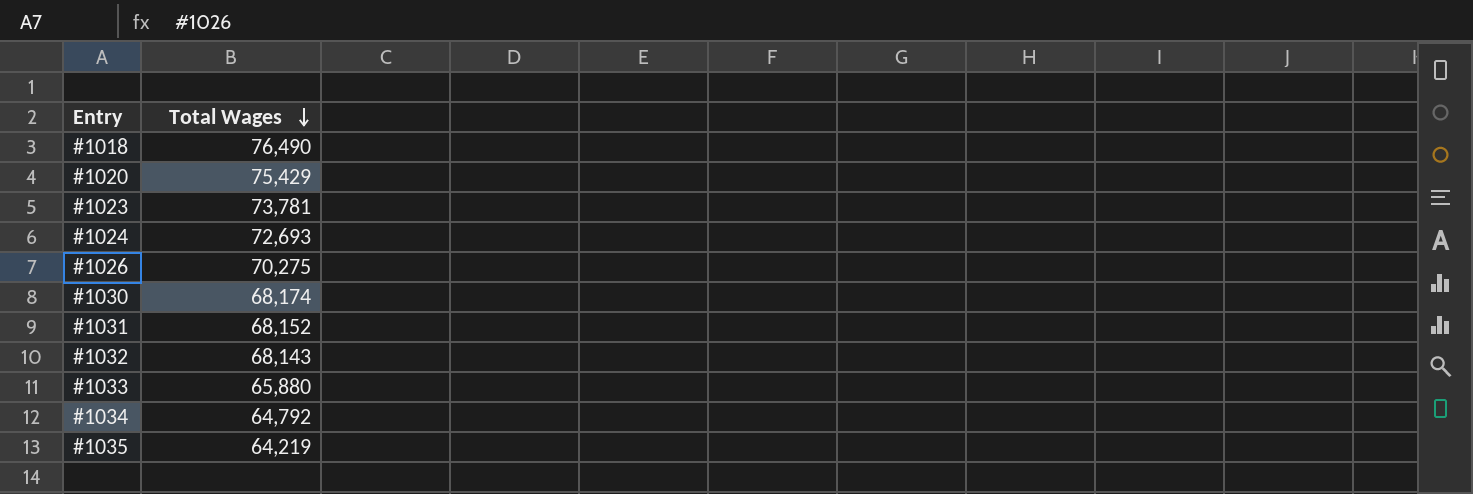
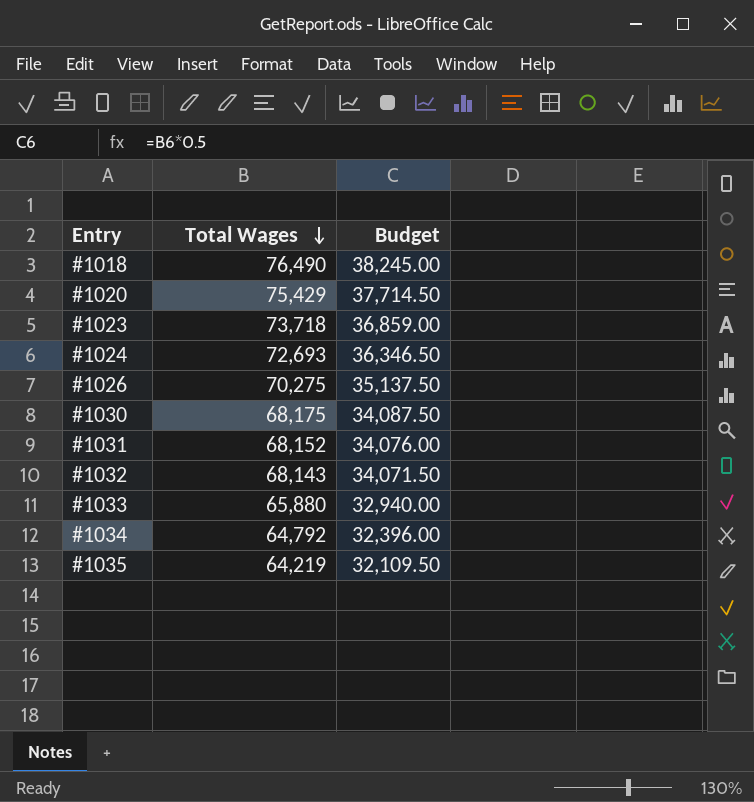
column Budget | formula: none -> [Total Wages] * 0.5
#1023 | Total Wages: 73,781 -> 73,718
#1030 | Total Wages: 68,174 -> 68,175

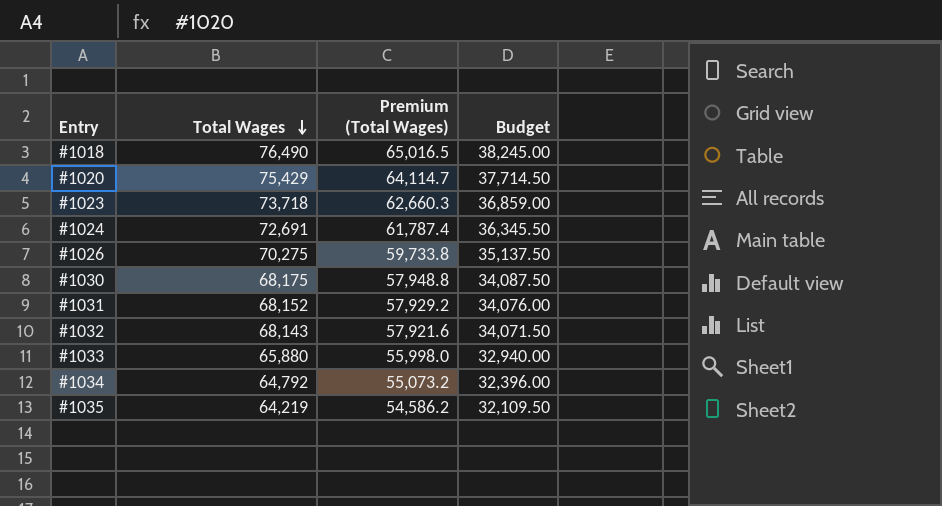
column Premium (Total Wages) | formula: none -> [Total Wages] * 0.85
#1024 | Total Wages: 72,693 -> 72,691
#1024 | Budget: 36,346.50 -> 36,345.50

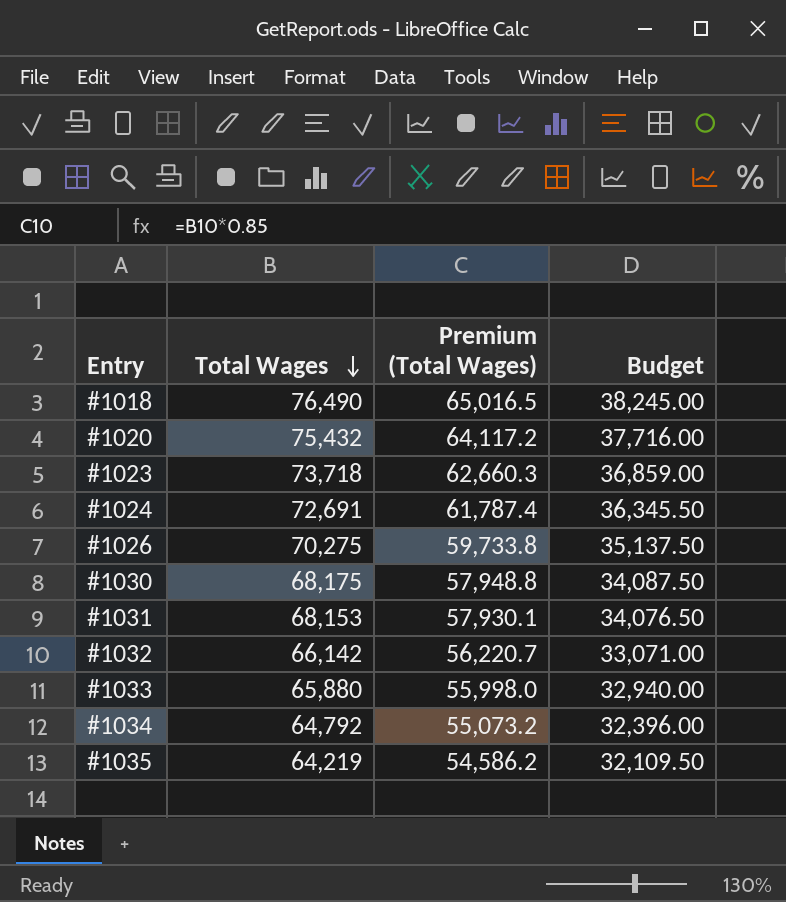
#1020 | Total Wages: 75,429 -> 75,432
#1020 | Premium (Total Wages): 64,114.7 -> 64,117.2
#1020 | Budget: 37,714.50 -> 37,716.00
#1031 | Total Wages: 68,152 -> 68,153
#1031 | Premium (Total Wages): 57,929.2 -> 57,930.1
#1031 | Budget: 34,076.00 -> 34,076.50
#1032 | Total Wages: 68,143 -> 66,142
#1032 | Premium (Total Wages): 57,921.6 -> 56,220.7
#1032 | Budget: 34,071.50 -> 33,071.00

